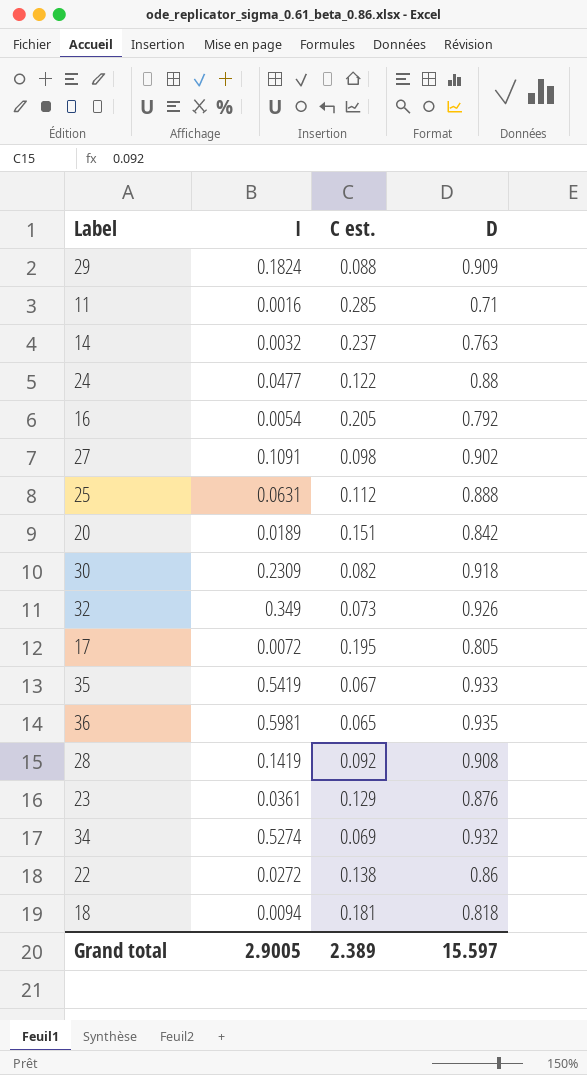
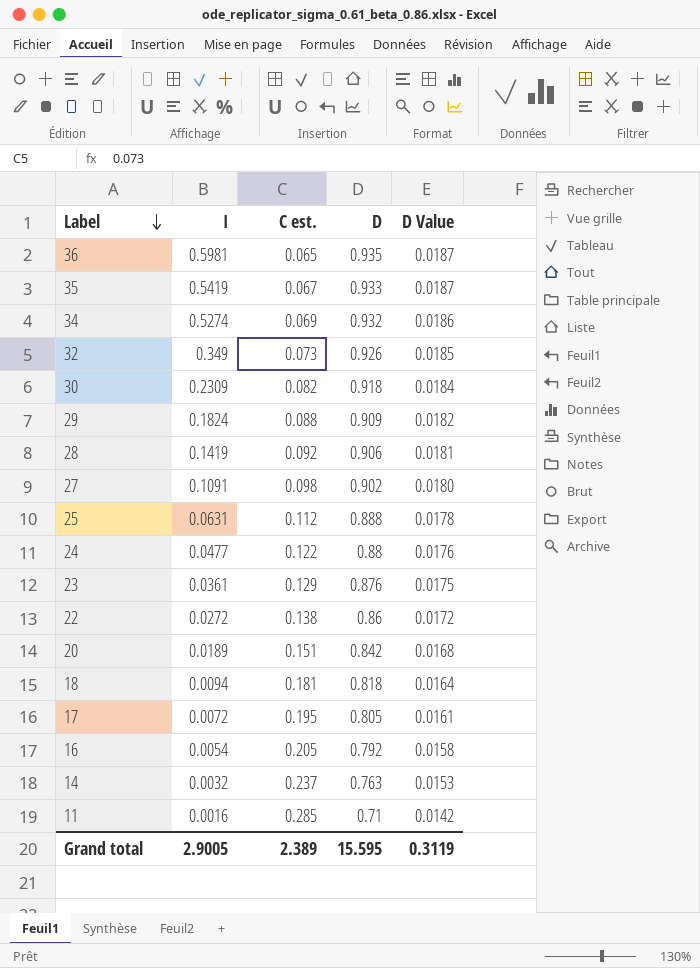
row order: none -> Label descending
column D Value | formula: none -> [D] * 0.02
28 | D: 0.908 -> 0.906
Grand total | D: 15.597 -> 15.595

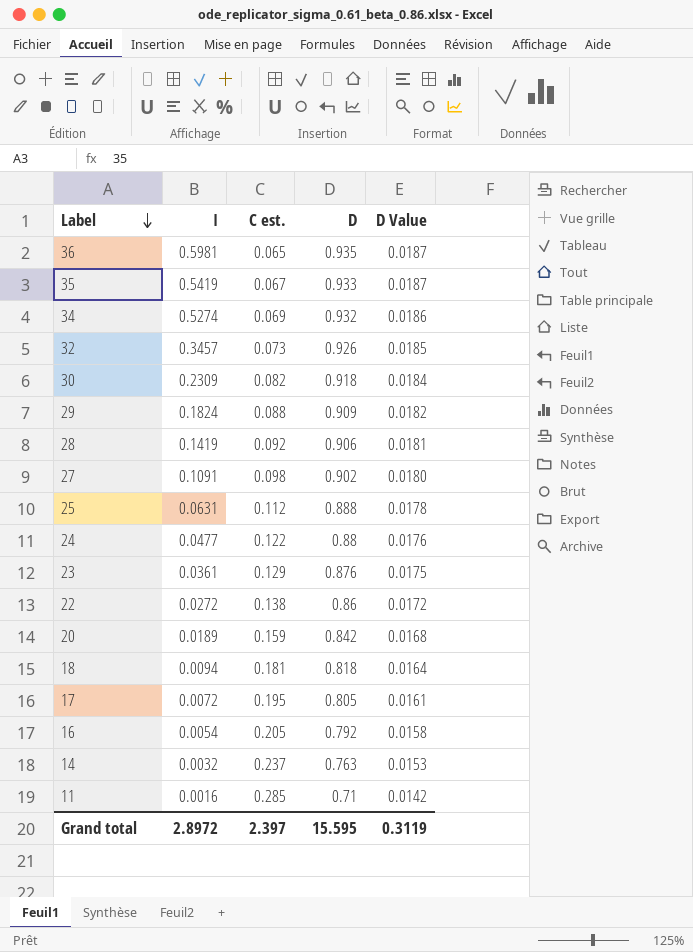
32 | I: 0.349 -> 0.3457
20 | C est.: 0.151 -> 0.159
Grand total | I: 2.9005 -> 2.8972
Grand total | C est.: 2.389 -> 2.397

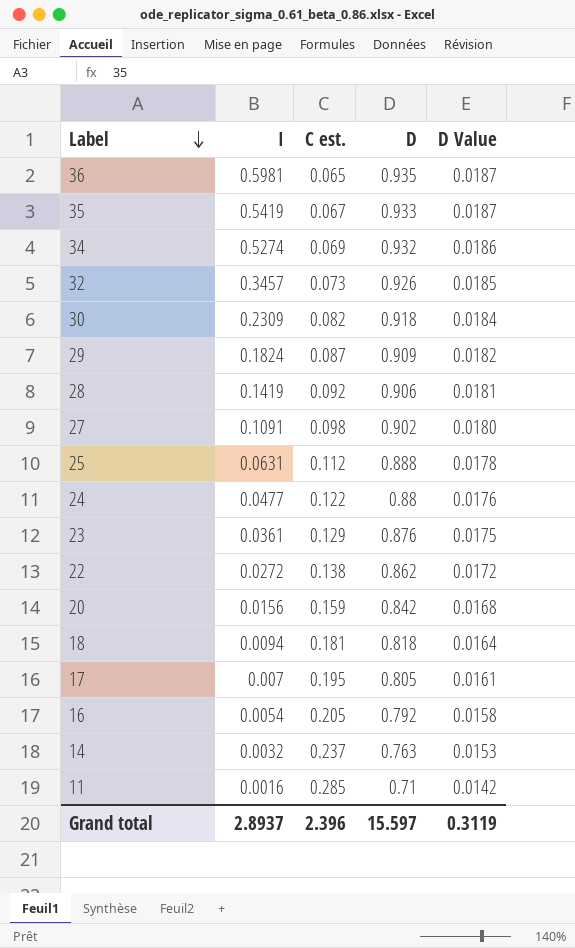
29 | C est.: 0.088 -> 0.087
22 | D: 0.86 -> 0.862
20 | I: 0.0189 -> 0.0156
17 | I: 0.0072 -> 0.007
Grand total | I: 2.8972 -> 2.8937
Grand total | C est.: 2.397 -> 2.396
Grand total | D: 15.595 -> 15.597

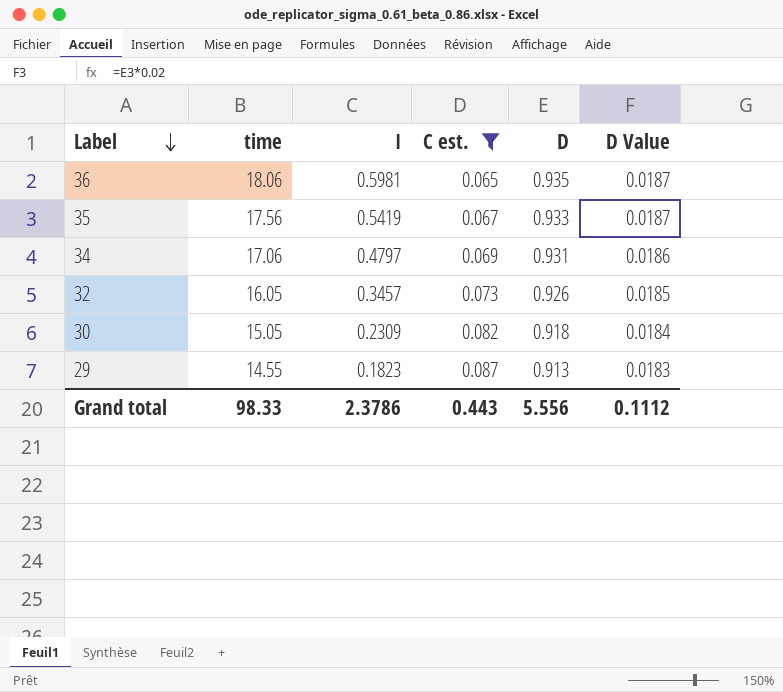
filter: none -> C est. <= 0.087
column time | position: none -> 2
34 | I: 0.5274 -> 0.4797
34 | D: 0.932 -> 0.931
29 | I: 0.1824 -> 0.1823
29 | D: 0.909 -> 0.913
29 | D Value: 0.0182 -> 0.0183
Grand total | I: 2.8937 -> 2.3786
Grand total | C est.: 2.396 -> 0.443
Grand total | D: 15.597 -> 5.556
Grand total | D Value: 0.3119 -> 0.1112

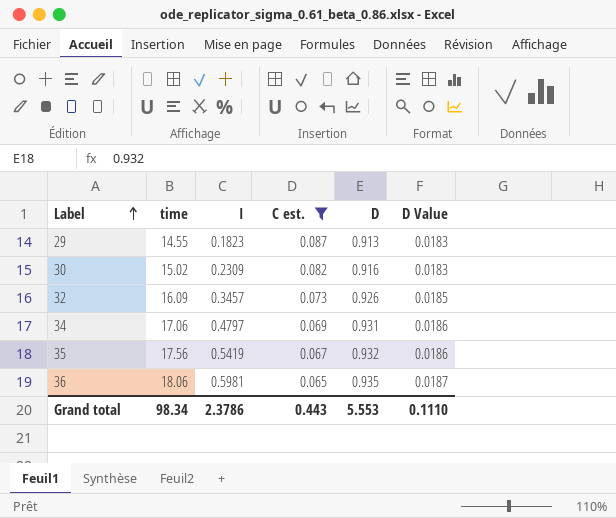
row order: Label descending -> Label ascending
30 | time: 15.05 -> 15.02
30 | D: 0.918 -> 0.916
30 | D Value: 0.0184 -> 0.0183
32 | time: 16.05 -> 16.09
35 | D: 0.933 -> 0.932
35 | D Value: 0.0187 -> 0.0186
Grand total | time: 98.33 -> 98.34
Grand total | D: 5.556 -> 5.553
Grand total | D Value: 0.1112 -> 0.1110

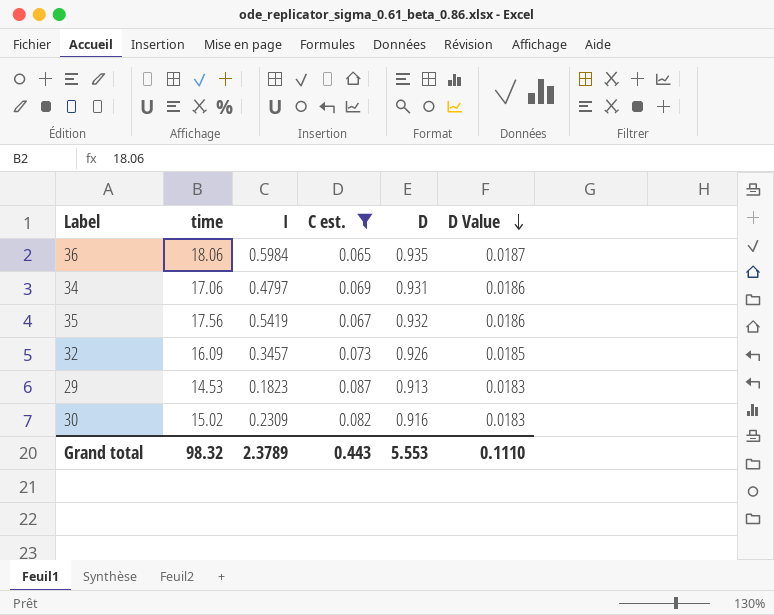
row order: Label ascending -> D Value descending
36 | I: 0.5981 -> 0.5984
29 | time: 14.55 -> 14.53
Grand total | time: 98.34 -> 98.32
Grand total | I: 2.3786 -> 2.3789

